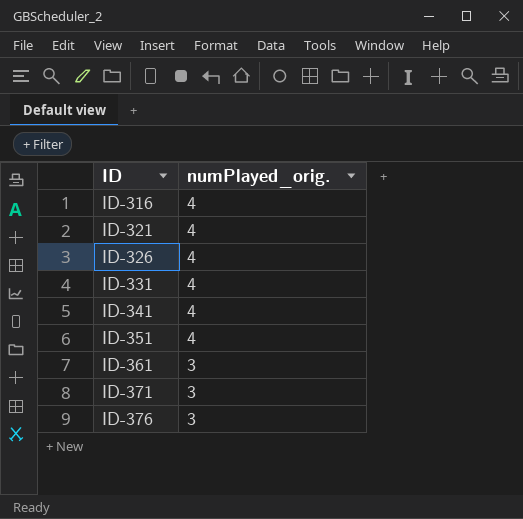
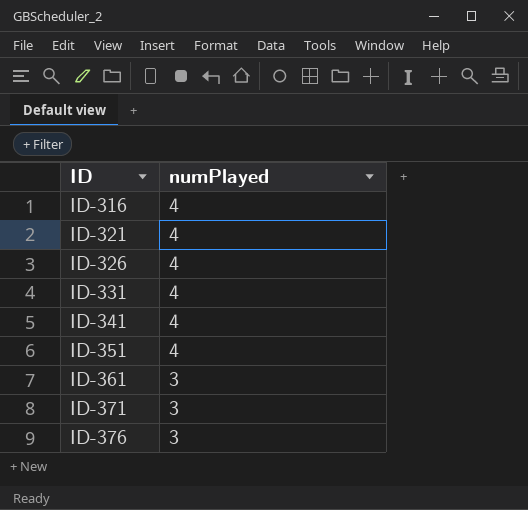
column name: numPlayed_orig. -> numPlayed

